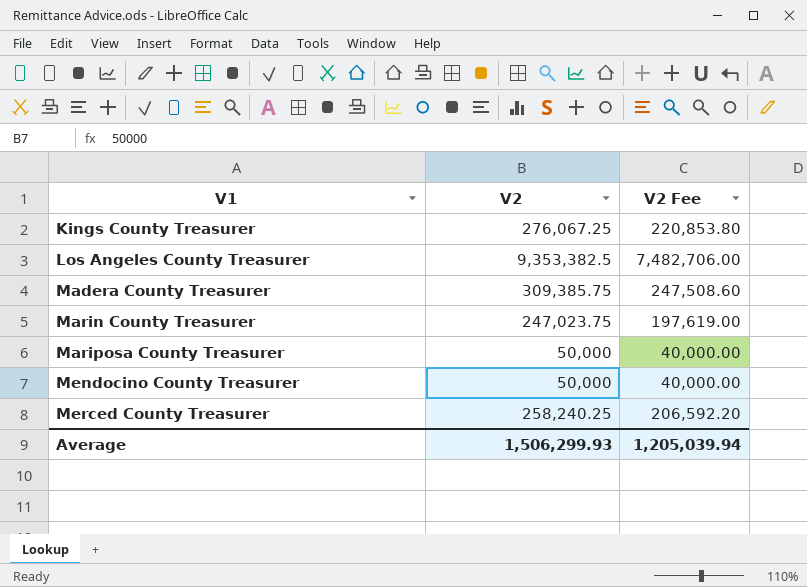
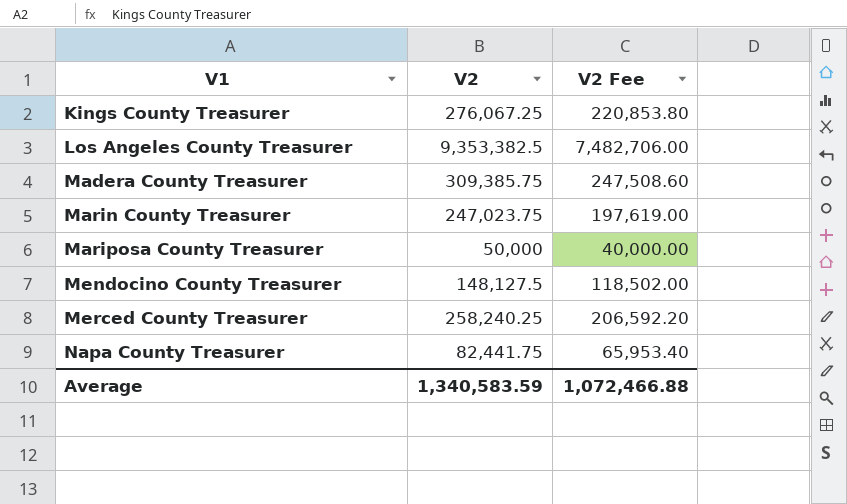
Mendocino County Treasurer | V2: 50,000 -> 148,127.5
Mendocino County Treasurer | V2 Fee: 40,000.00 -> 118,502.00
row Napa County Treasurer: none -> 82,441.75 | 65,953.40
Average | V2: 1,506,299.93 -> 1,340,583.59
Average | V2 Fee: 1,205,039.94 -> 1,072,466.88

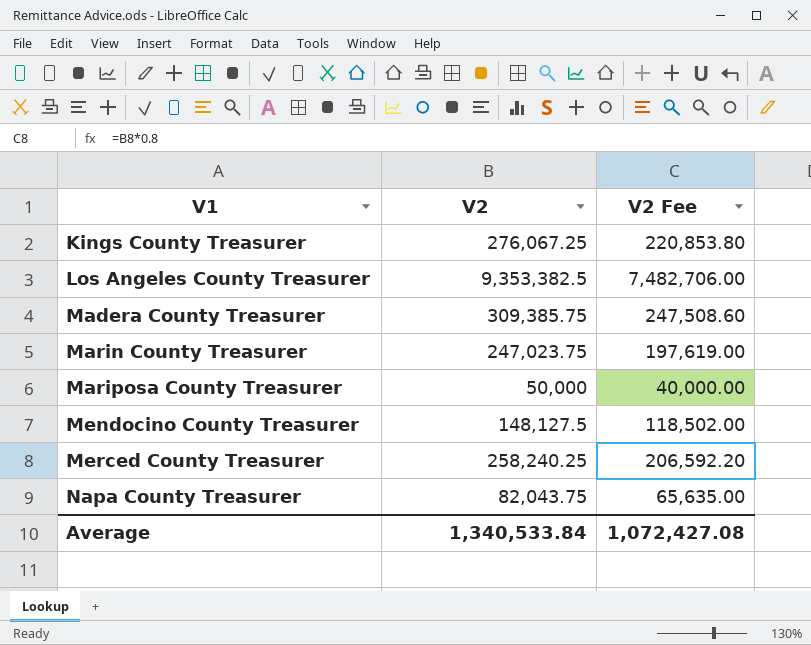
Napa County Treasurer | V2: 82,441.75 -> 82,043.75
Napa County Treasurer | V2 Fee: 65,953.40 -> 65,635.00
Average | V2: 1,340,583.59 -> 1,340,533.84
Average | V2 Fee: 1,072,466.88 -> 1,072,427.08

